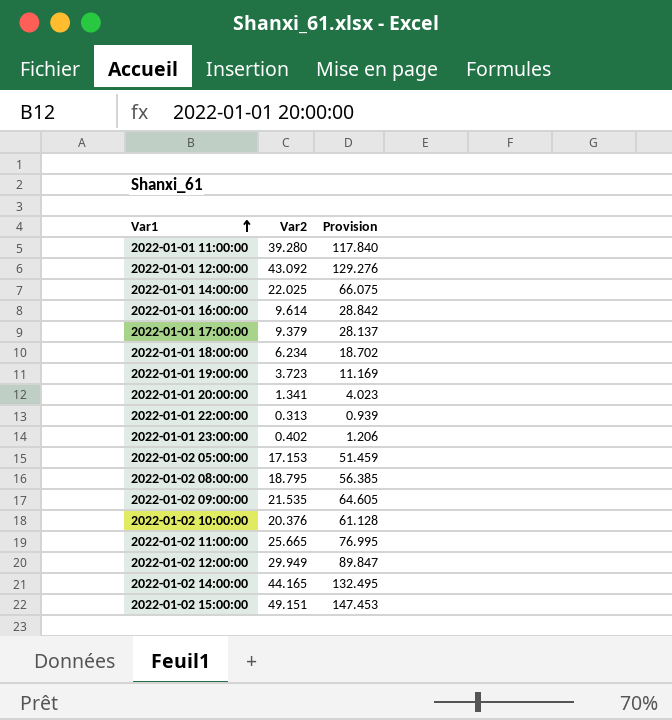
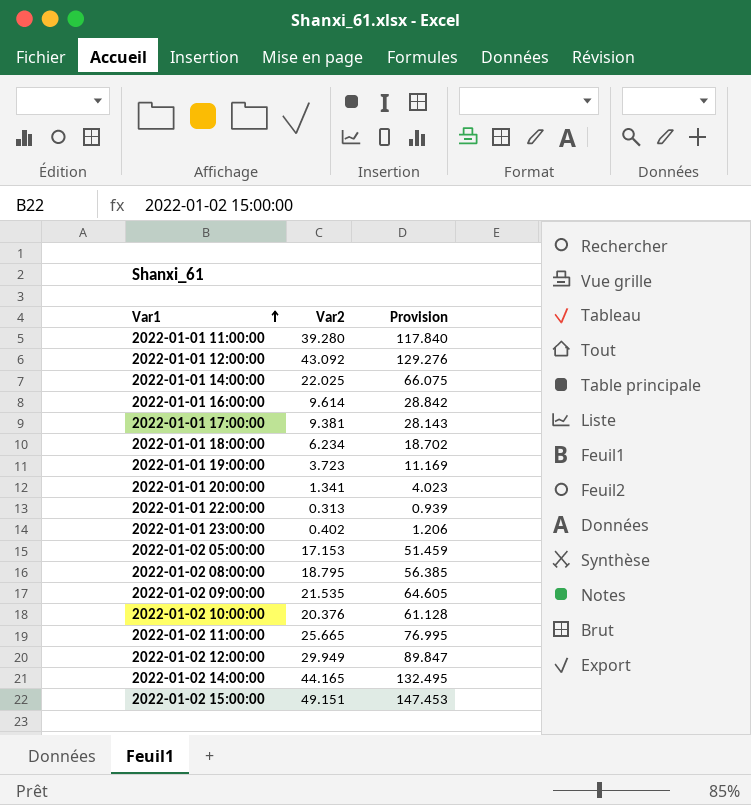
2022-01-01 17:00:00 | Var2: 9.379 -> 9.381
2022-01-01 17:00:00 | Provision: 28.137 -> 28.143

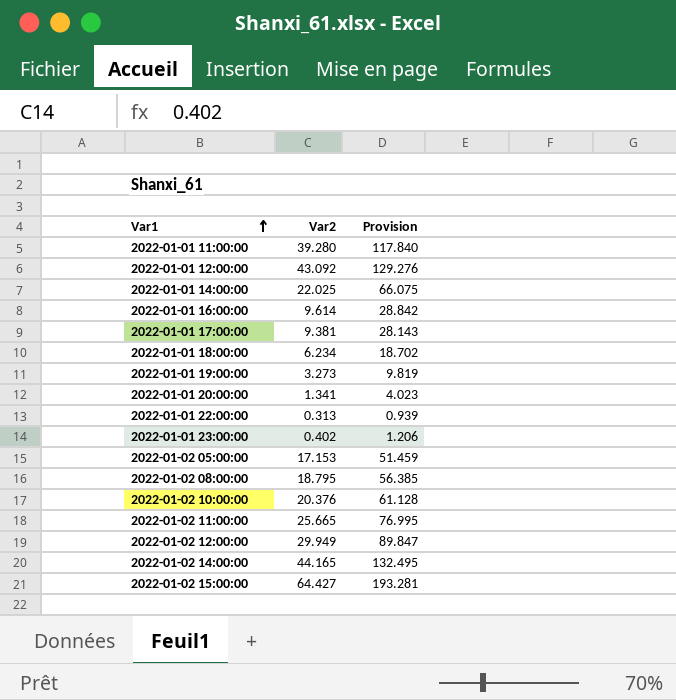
row 2022-01-02 09:00:00: 21.535 | 64.605 -> none
2022-01-01 19:00:00 | Var2: 3.723 -> 3.273
2022-01-01 19:00:00 | Provision: 11.169 -> 9.819
2022-01-02 15:00:00 | Var2: 49.151 -> 64.427
2022-01-02 15:00:00 | Provision: 147.453 -> 193.281

